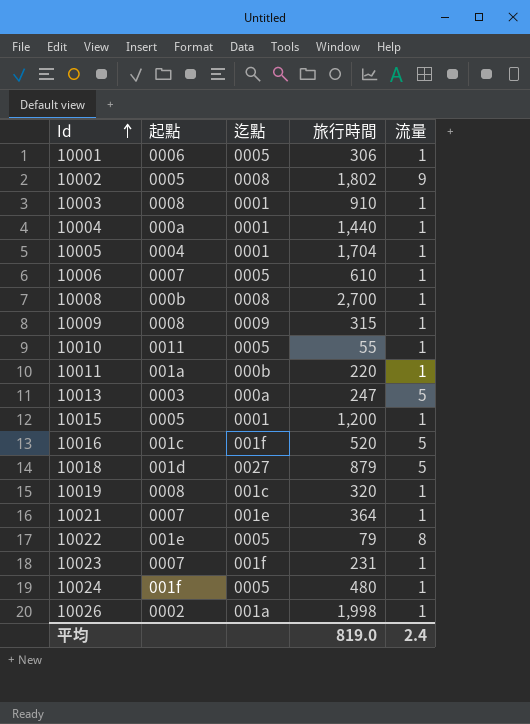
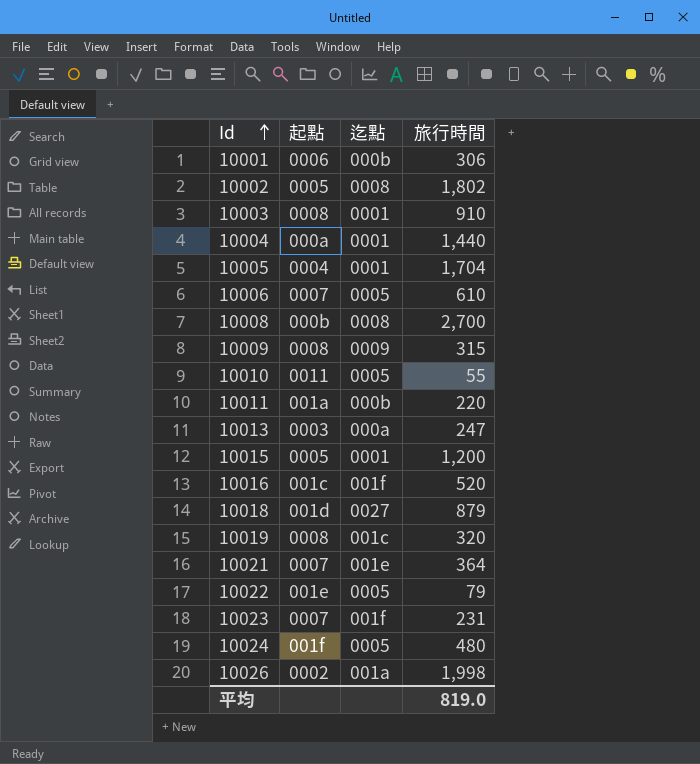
column 流量 | position: 5 -> none
10001 | 迄點: 0005 -> 000b

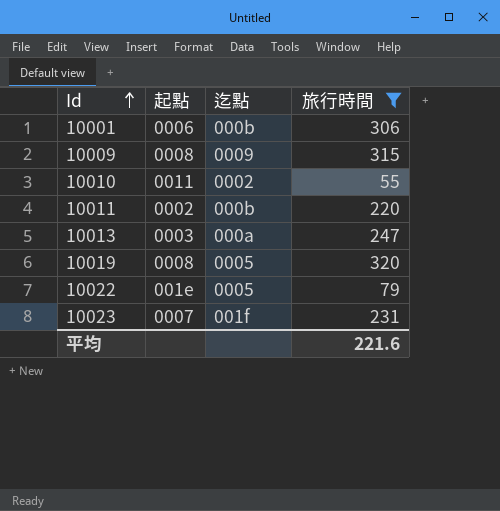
filter: none -> 旅行時間 <= 320
10010 | 迄點: 0005 -> 0002
10011 | 起點: 001a -> 0002
10019 | 迄點: 001c -> 0005
平均 | 旅行時間: 819.0 -> 221.6

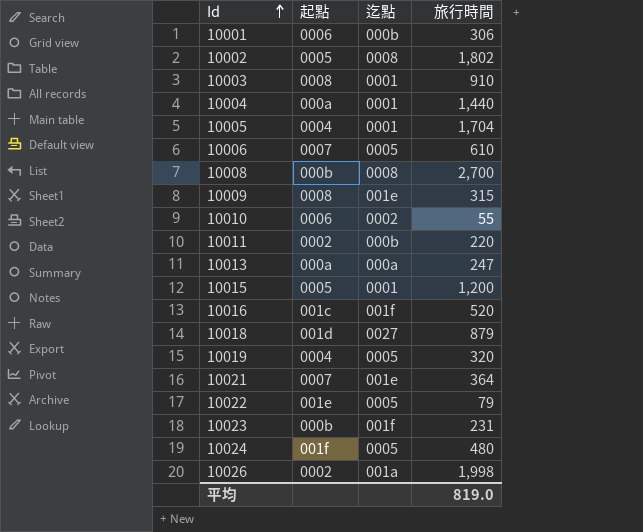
filter: 旅行時間 <= 320 -> none
10009 | 迄點: 0009 -> 001e
10010 | 起點: 0011 -> 0006
10013 | 起點: 0003 -> 000a
10019 | 起點: 0008 -> 0004
10023 | 起點: 0007 -> 000b
平均 | 旅行時間: 221.6 -> 819.0

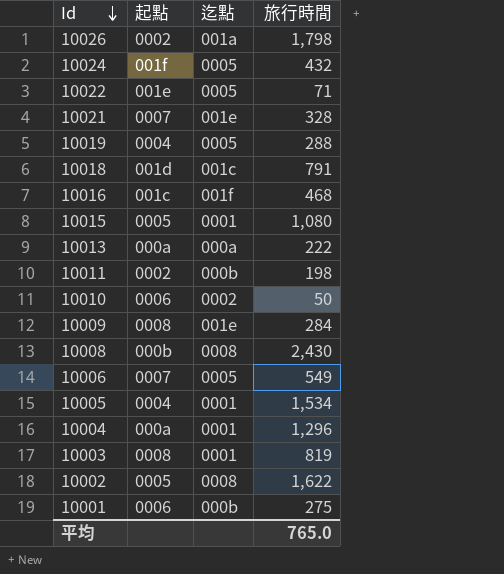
row order: Id ascending -> Id descending
row 10023: 000b | 001f | 231 -> none
10026 | 旅行時間: 1,998 -> 1,798
10024 | 旅行時間: 480 -> 432
10022 | 旅行時間: 79 -> 71
10021 | 旅行時間: 364 -> 328
10019 | 旅行時間: 320 -> 288
10018 | 迄點: 0027 -> 001c
10018 | 旅行時間: 879 -> 791
10016 | 旅行時間: 520 -> 468
10015 | 旅行時間: 1,200 -> 1,080
10013 | 旅行時間: 247 -> 222
10011 | 旅行時間: 220 -> 198
10010 | 旅行時間: 55 -> 50
10009 | 旅行時間: 315 -> 284
10008 | 旅行時間: 2,700 -> 2,430
10006 | 旅行時間: 610 -> 549
10005 | 旅行時間: 1,704 -> 1,534
10004 | 旅行時間: 1,440 -> 1,296
10003 | 旅行時間: 910 -> 819
10002 | 旅行時間: 1,802 -> 1,622
10001 | 旅行時間: 306 -> 275
平均 | 旅行時間: 819.0 -> 765.0

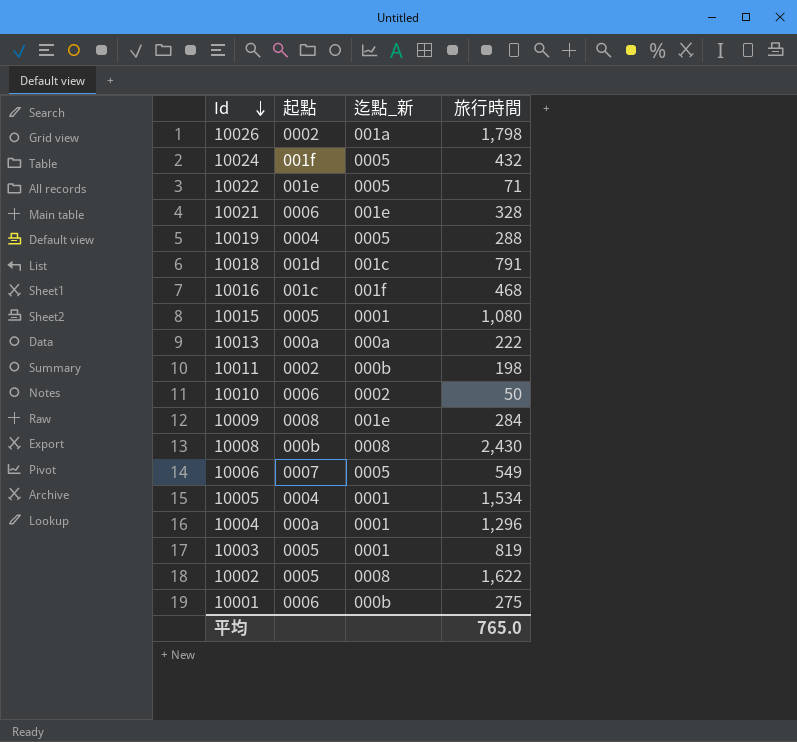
column name: 迄點 -> 迄點_新
10021 | 起點: 0007 -> 0006
10003 | 起點: 0008 -> 0005

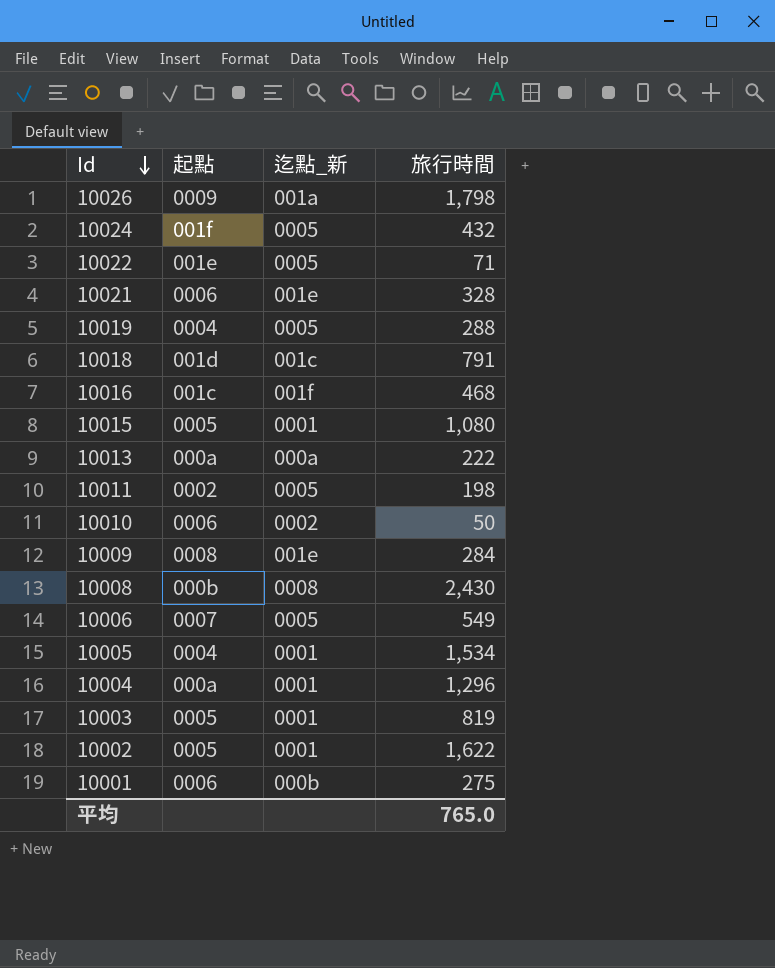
10026 | 起點: 0002 -> 0009
10011 | 迄點_新: 000b -> 0005
10002 | 迄點_新: 0008 -> 0001

